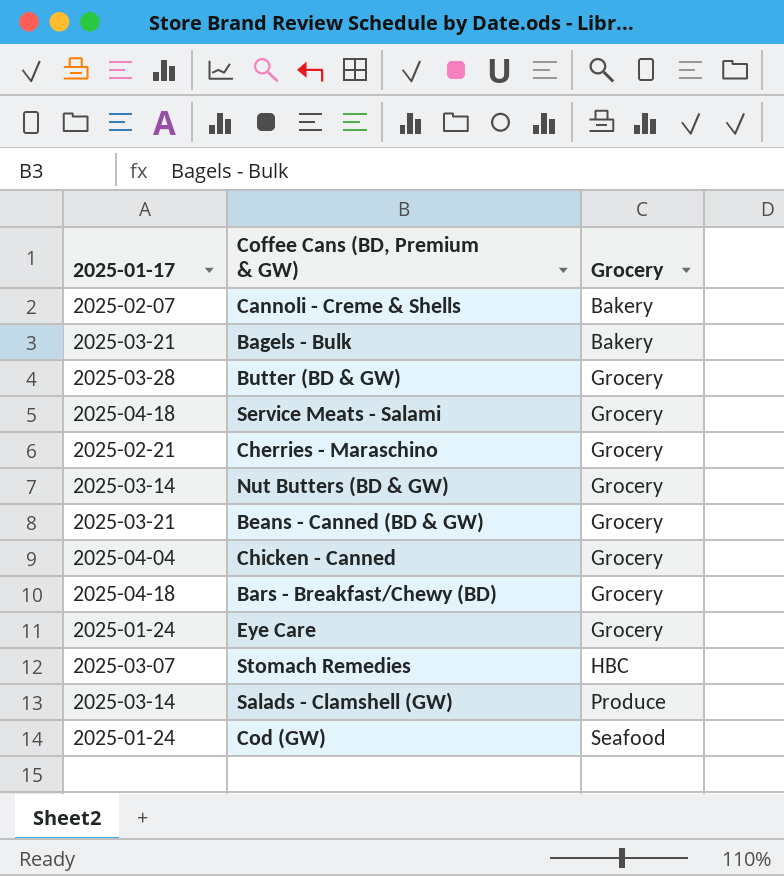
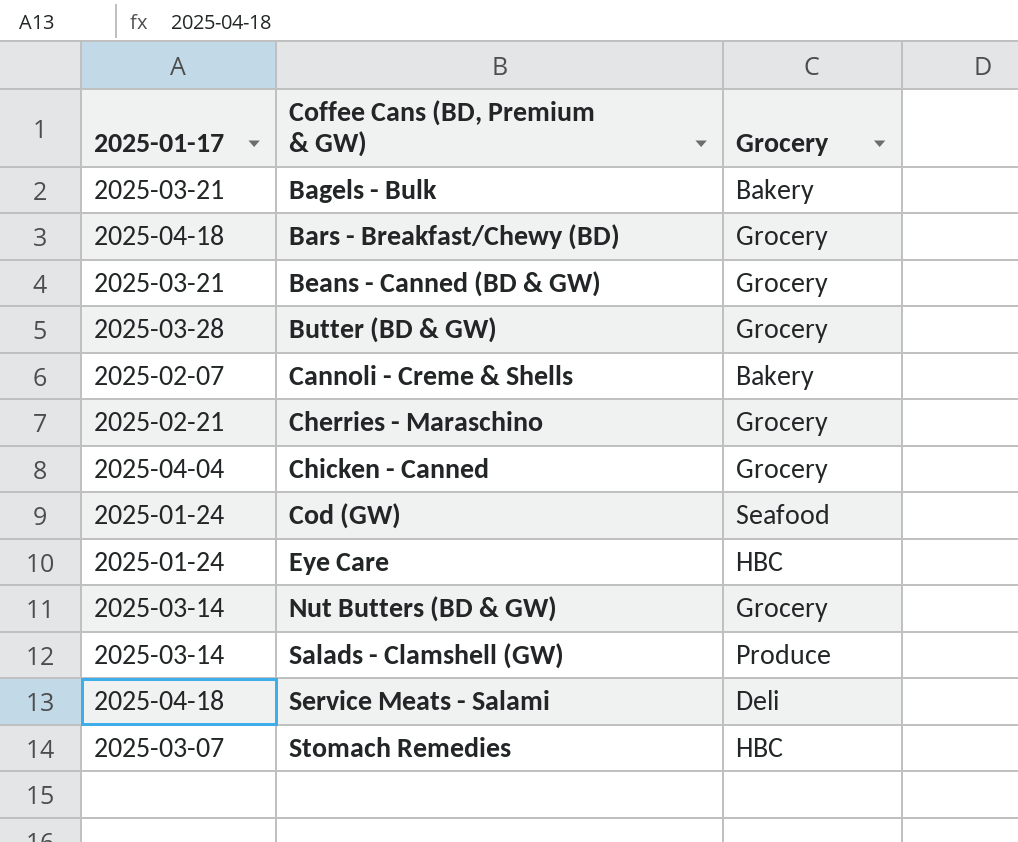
row order: Grocery ascending -> Coffee Cans (BD, Premium & GW) ascending
Eye Care | Grocery: Grocery -> HBC
Service Meats - Salami | Grocery: Grocery -> Deli

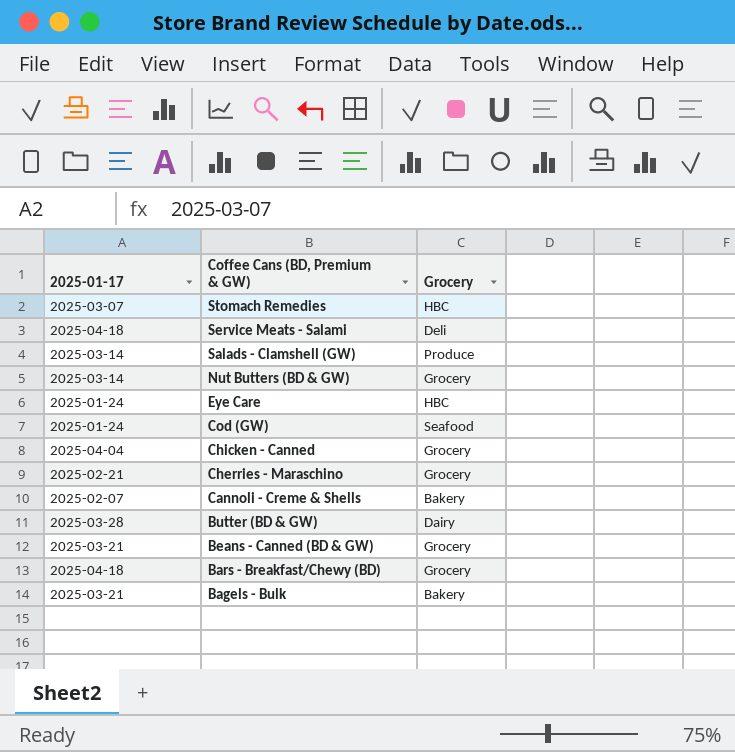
row order: Coffee Cans (BD, Premium & GW) ascending -> Coffee Cans (BD, Premium & GW) descending
Butter (BD & GW) | Grocery: Grocery -> Dairy

